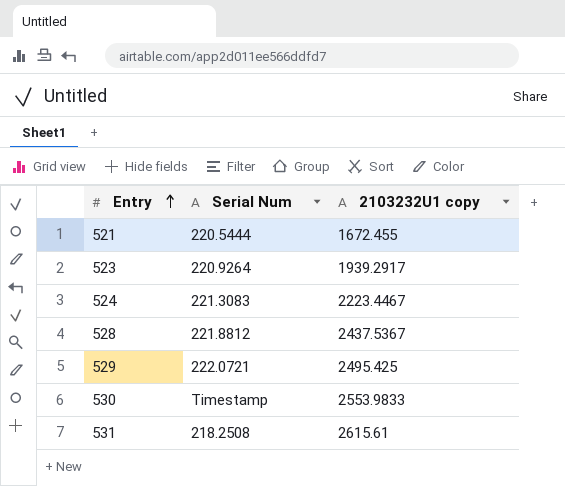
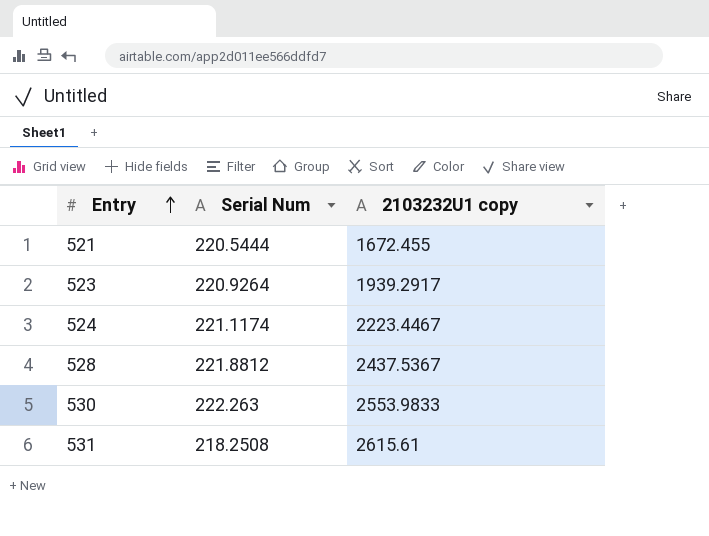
row 529: 222.0721 | 2495.425 -> none
524 | Serial Num: 221.3083 -> 221.1174
530 | Serial Num: Timestamp -> 222.263

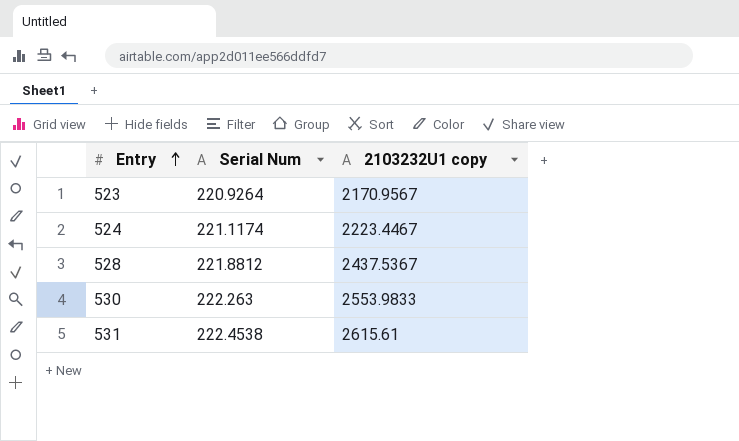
row 521: 220.5444 | 1672.455 -> none
523 | 2103232U1 copy: 1939.2917 -> 2170.9567
531 | Serial Num: 218.2508 -> 222.4538

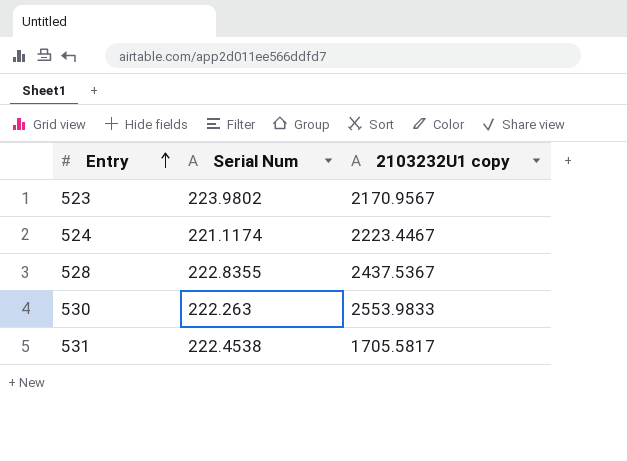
523 | Serial Num: 220.9264 -> 223.9802
528 | Serial Num: 221.8812 -> 222.8355
531 | 2103232U1 copy: 2615.61 -> 1705.5817

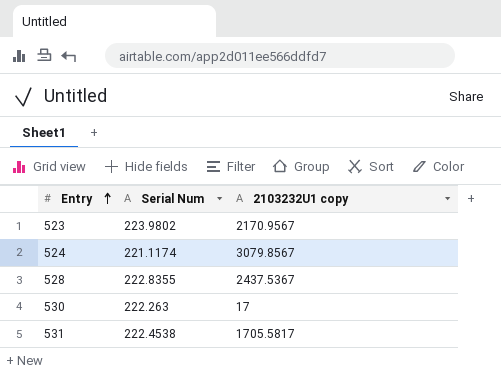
524 | 2103232U1 copy: 2223.4467 -> 3079.8567
530 | 2103232U1 copy: 2553.9833 -> 17

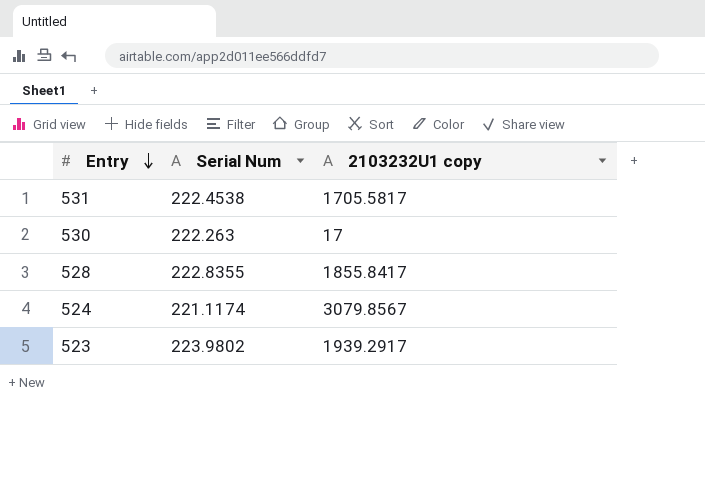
row order: Entry ascending -> Entry descending
528 | 2103232U1 copy: 2437.5367 -> 1855.8417
523 | 2103232U1 copy: 2170.9567 -> 1939.2917

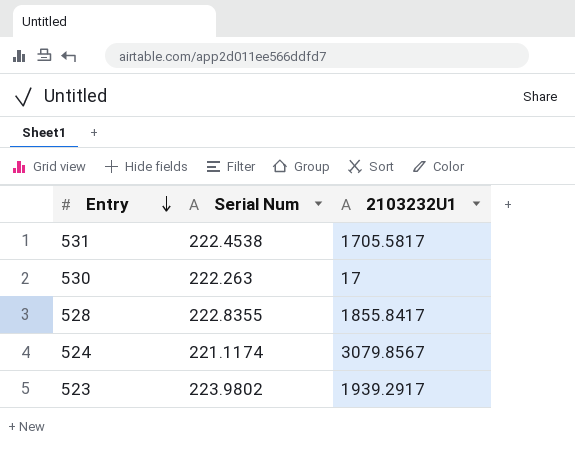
column name: 2103232U1 copy -> 2103232U1

